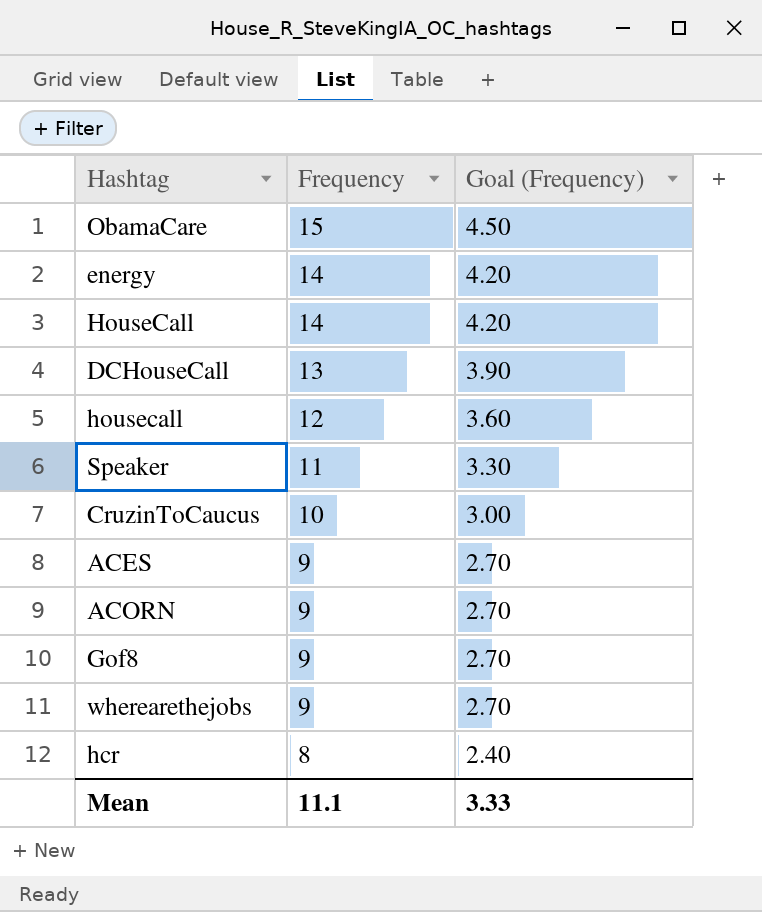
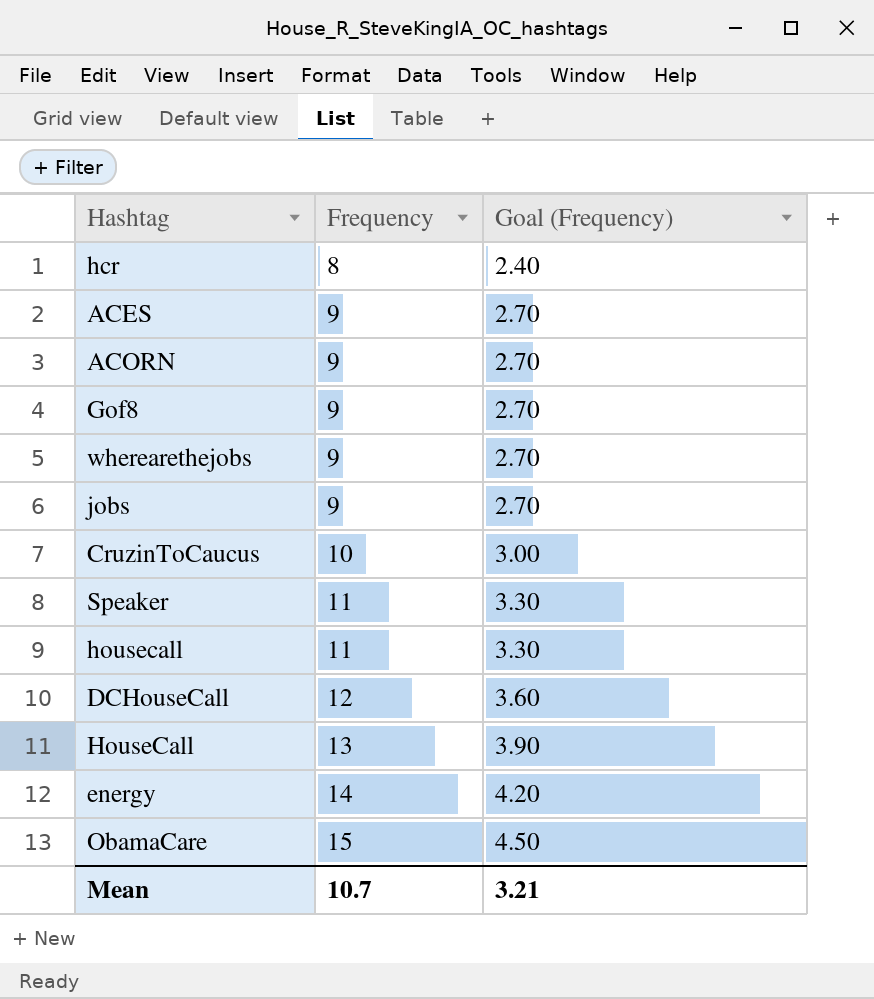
row order: Frequency descending -> Frequency ascending
row jobs: none -> 9 | 2.70
housecall | Frequency: 12 -> 11
housecall | Goal (Frequency): 3.60 -> 3.30
DCHouseCall | Frequency: 13 -> 12
DCHouseCall | Goal (Frequency): 3.90 -> 3.60
HouseCall | Frequency: 14 -> 13
HouseCall | Goal (Frequency): 4.20 -> 3.90
Mean | Frequency: 11.1 -> 10.7
Mean | Goal (Frequency): 3.33 -> 3.21

